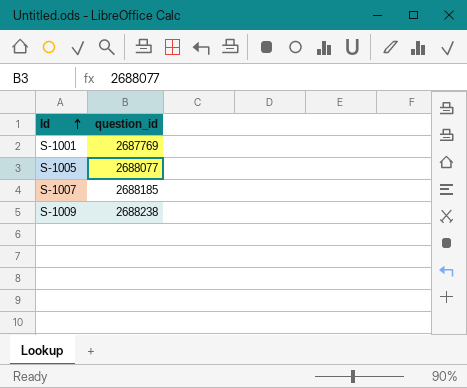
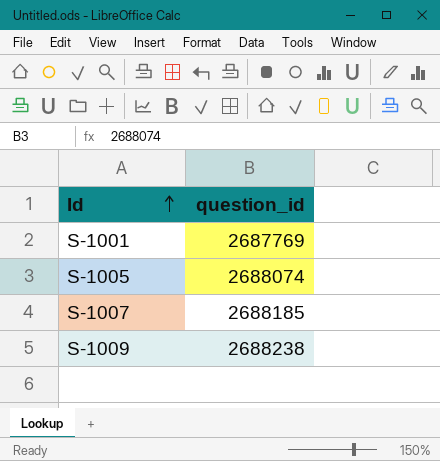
S-1005 | question_id: 2688077 -> 2688074

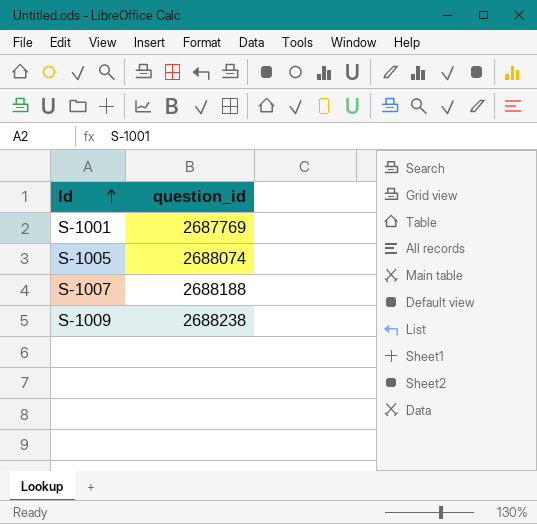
S-1007 | question_id: 2688185 -> 2688188

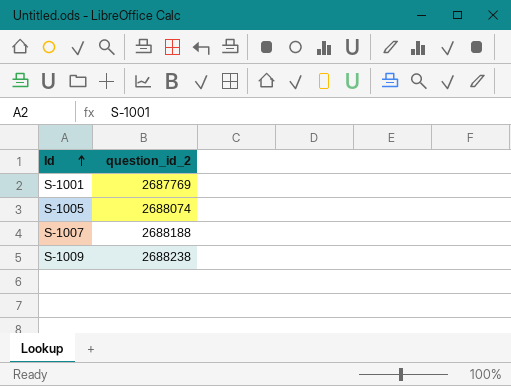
column name: question_id -> question_id_2

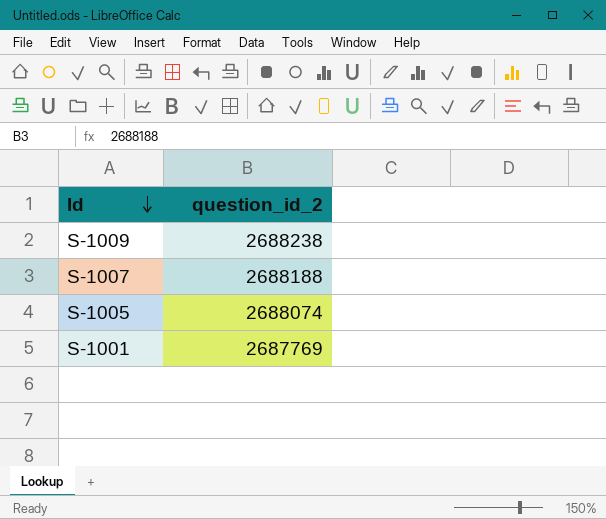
row order: Id ascending -> Id descending

